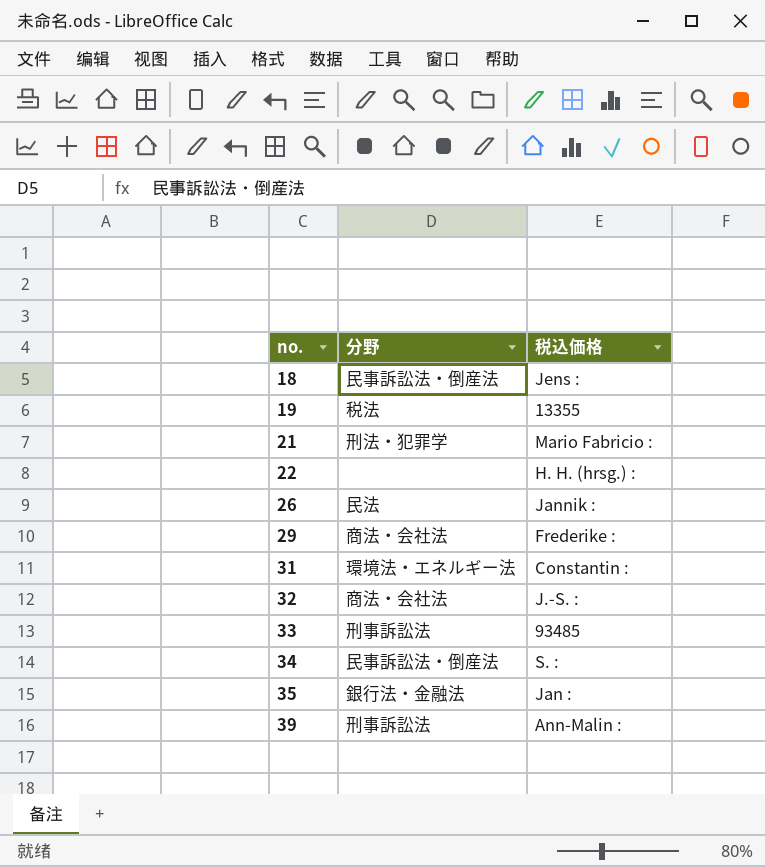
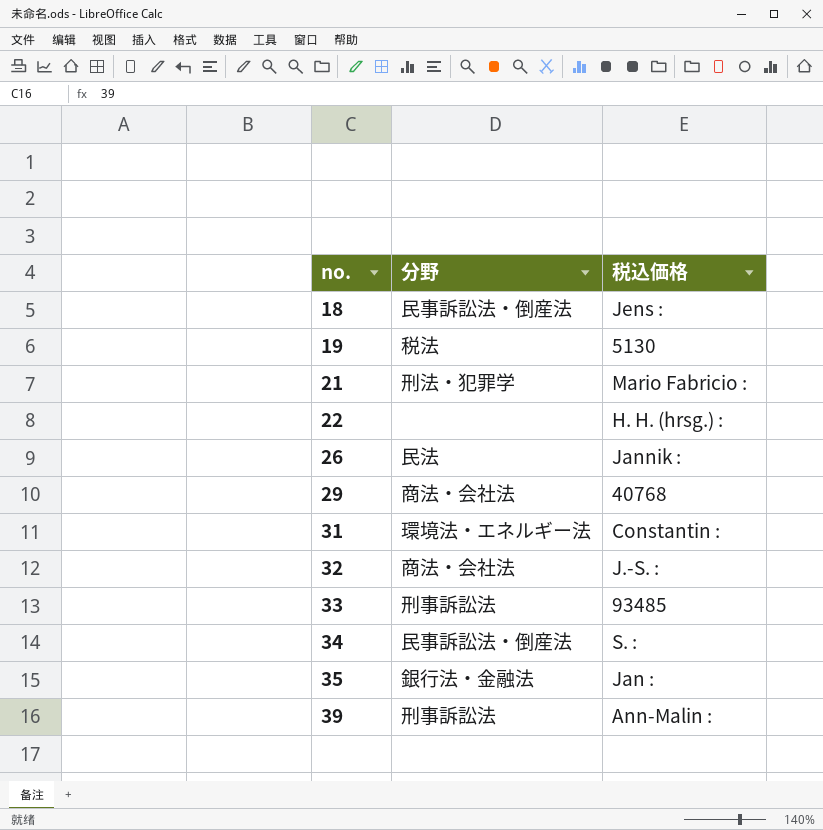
19 | 税込価格: 13355 -> 5130
29 | 税込価格: Frederike : -> 40768

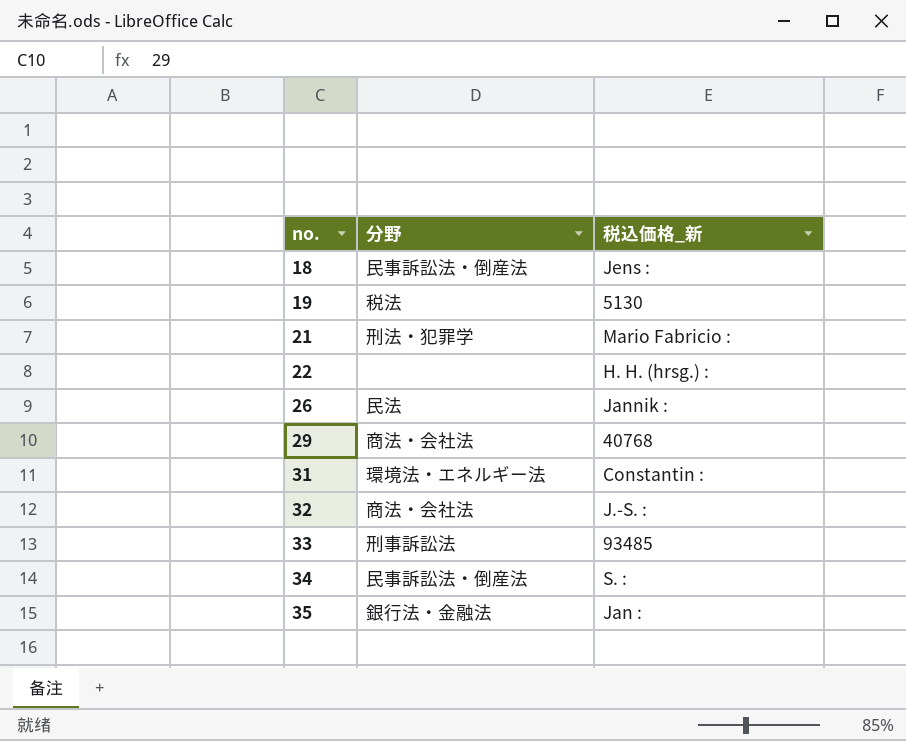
column name: 税込価格 -> 税込価格_新
row 39: 刑事訴訟法 | Ann-Malin : -> none

